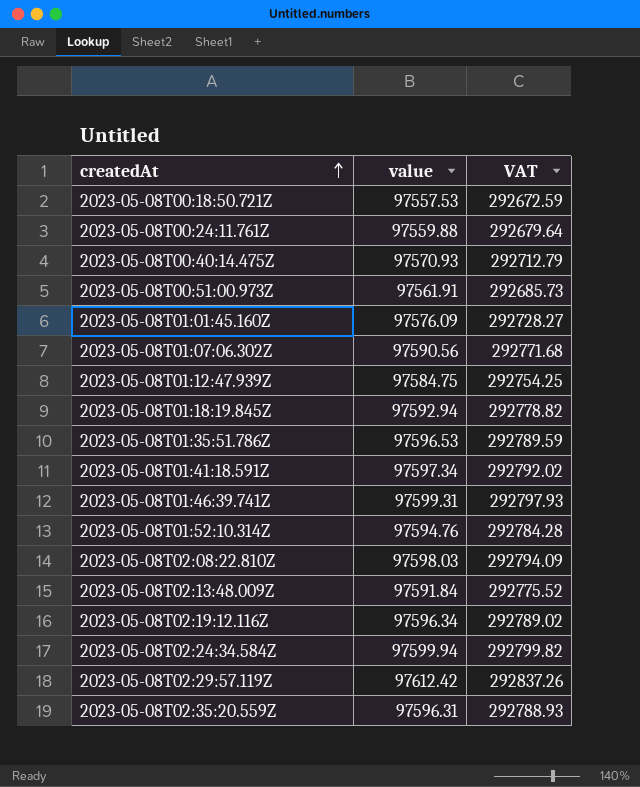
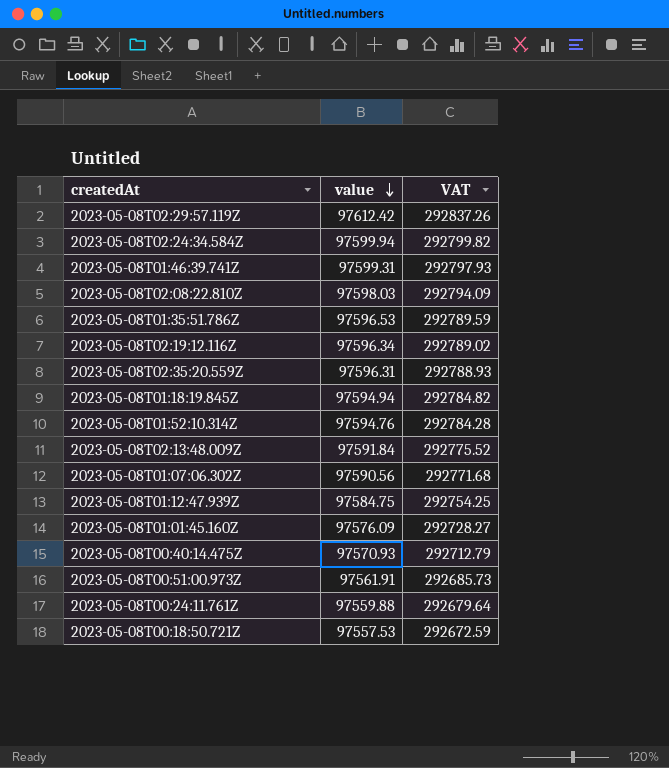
row order: createdAt ascending -> value descending
row 2023-05-08T01:41:18.591Z: 97597.34 | 292792.02 -> none
2023-05-08T01:18:19.845Z | value: 97592.94 -> 97594.94
2023-05-08T01:18:19.845Z | VAT: 292778.82 -> 292784.82

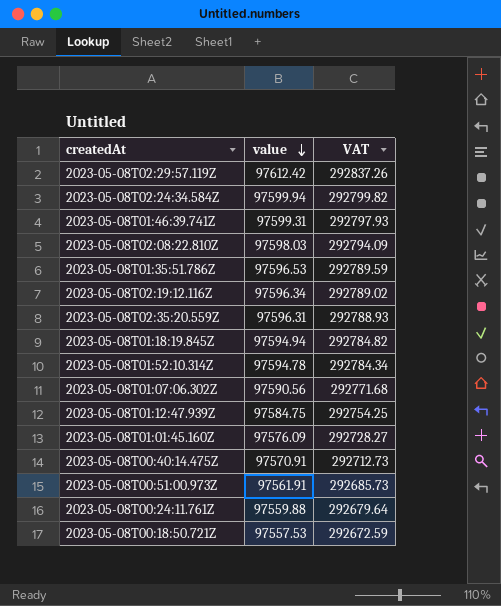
row 2023-05-08T02:13:48.009Z: 97591.84 | 292775.52 -> none
2023-05-08T01:52:10.314Z | value: 97594.76 -> 97594.78
2023-05-08T01:52:10.314Z | VAT: 292784.28 -> 292784.34
2023-05-08T00:40:14.475Z | value: 97570.93 -> 97570.91
2023-05-08T00:40:14.475Z | VAT: 292712.79 -> 292712.73

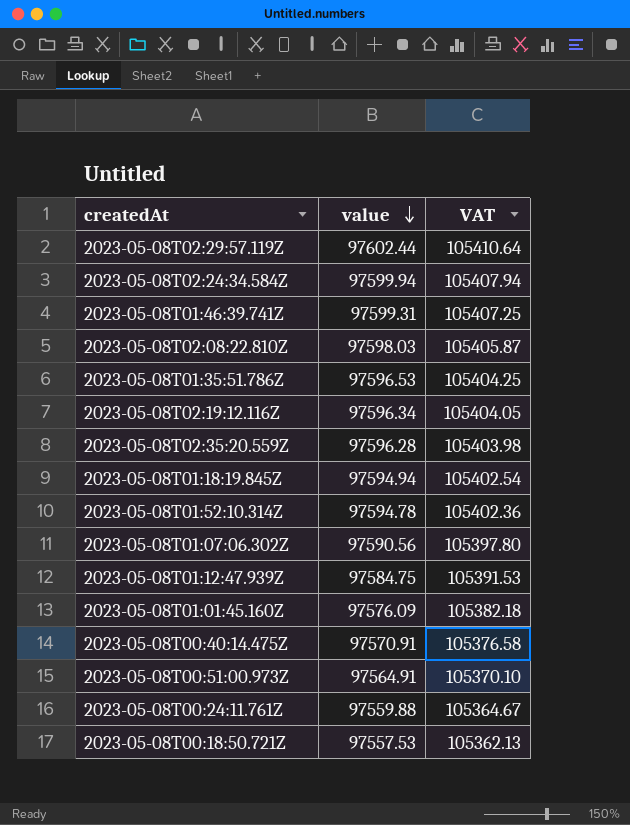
column VAT | formula: [value] * 3 -> [value] * 1.08
2023-05-08T02:29:57.119Z | value: 97612.42 -> 97602.44
2023-05-08T02:35:20.559Z | value: 97596.31 -> 97596.28
2023-05-08T00:51:00.973Z | value: 97561.91 -> 97564.91

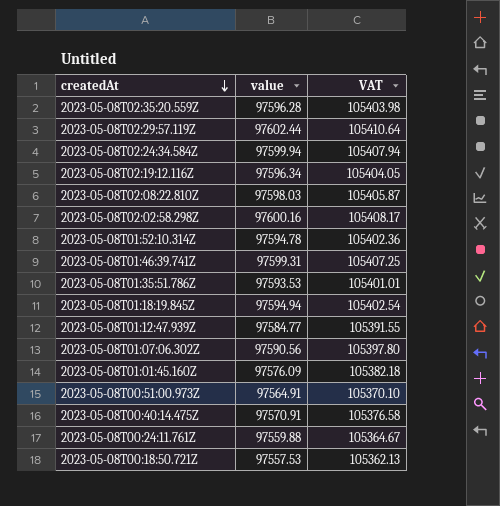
row order: value descending -> createdAt descending
row 2023-05-08T02:02:58.298Z: none -> 97600.16 | 105408.17
2023-05-08T01:35:51.786Z | value: 97596.53 -> 97593.53
2023-05-08T01:35:51.786Z | VAT: 105404.25 -> 105401.01
2023-05-08T01:12:47.939Z | value: 97584.75 -> 97584.77
2023-05-08T01:12:47.939Z | VAT: 105391.53 -> 105391.55

